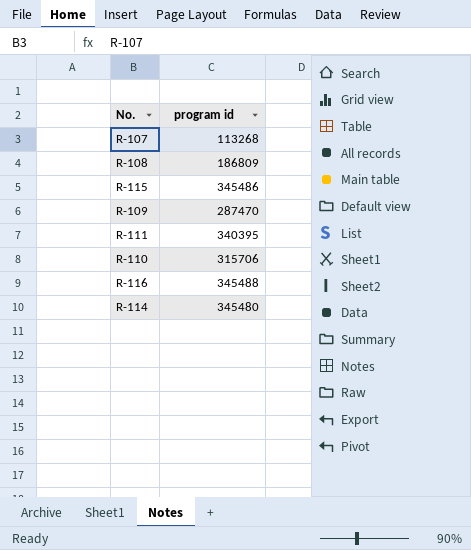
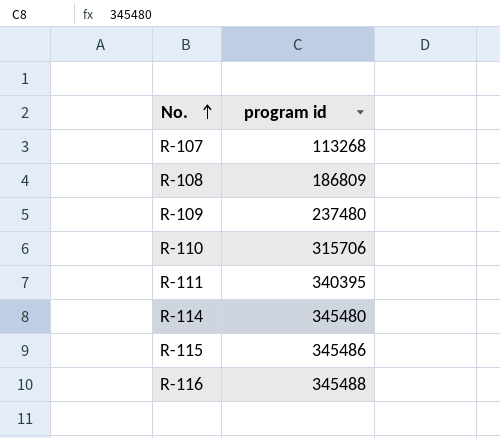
row order: none -> No. ascending
R-109 | program id: 287470 -> 237480

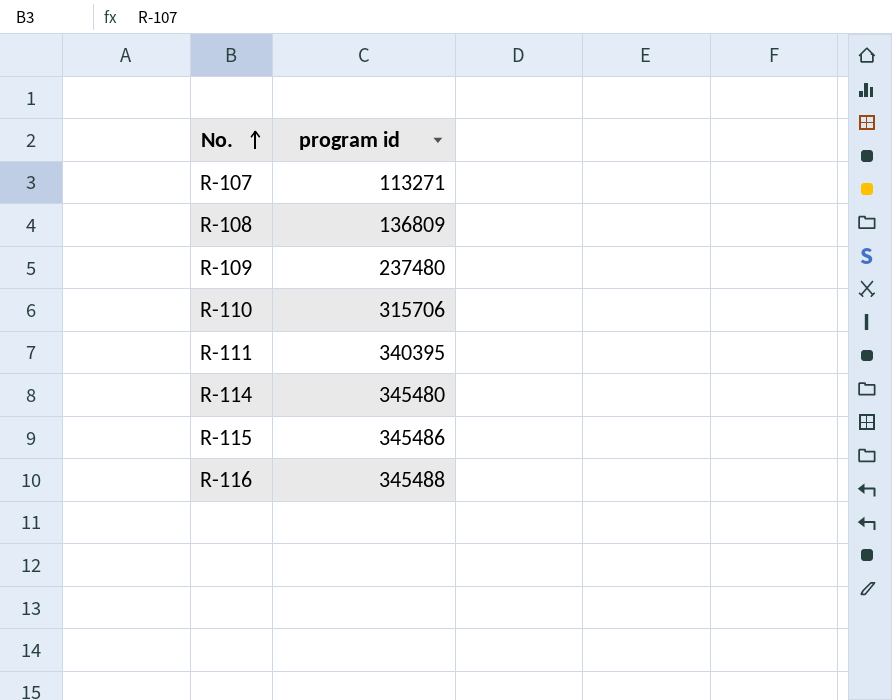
R-107 | program id: 113268 -> 113271
R-108 | program id: 186809 -> 136809

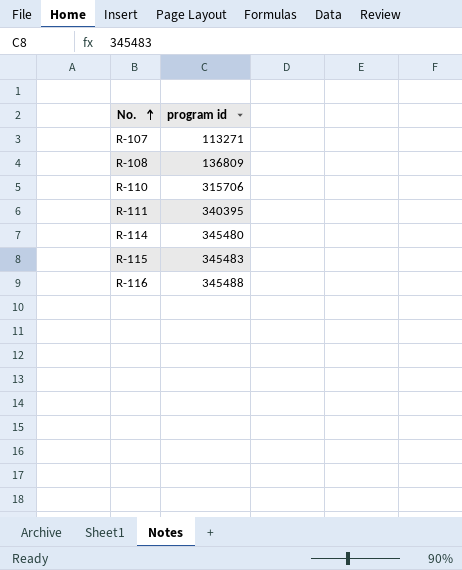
row R-109: 237480 -> none
R-115 | program id: 345486 -> 345483

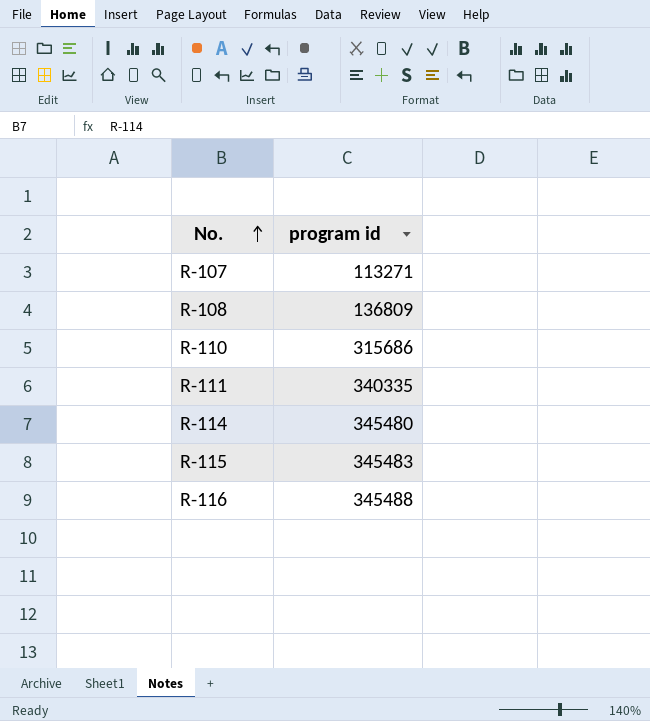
R-110 | program id: 315706 -> 315686
R-111 | program id: 340395 -> 340335

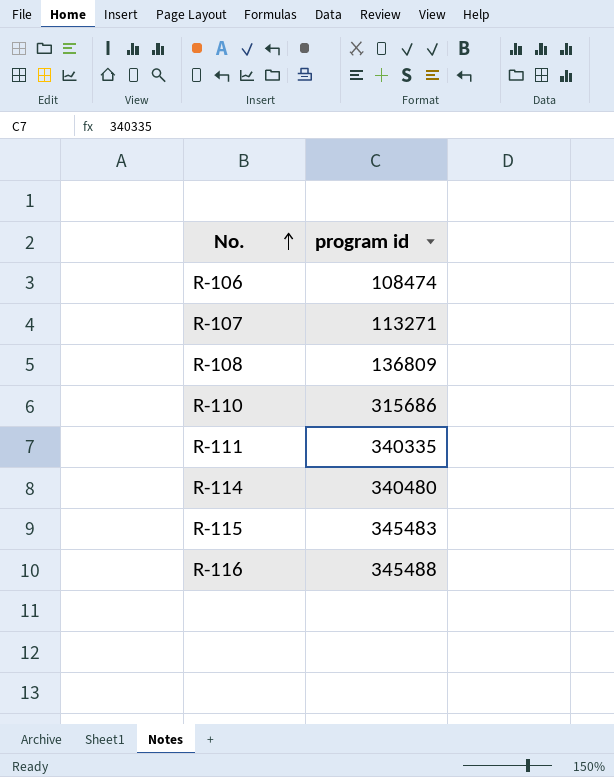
row R-106: none -> 108474
R-114 | program id: 345480 -> 340480

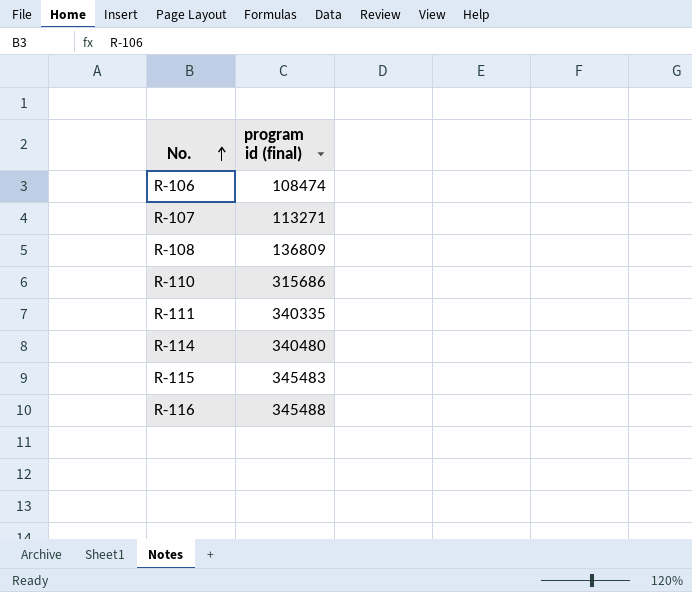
column name: program id -> program id (final)

